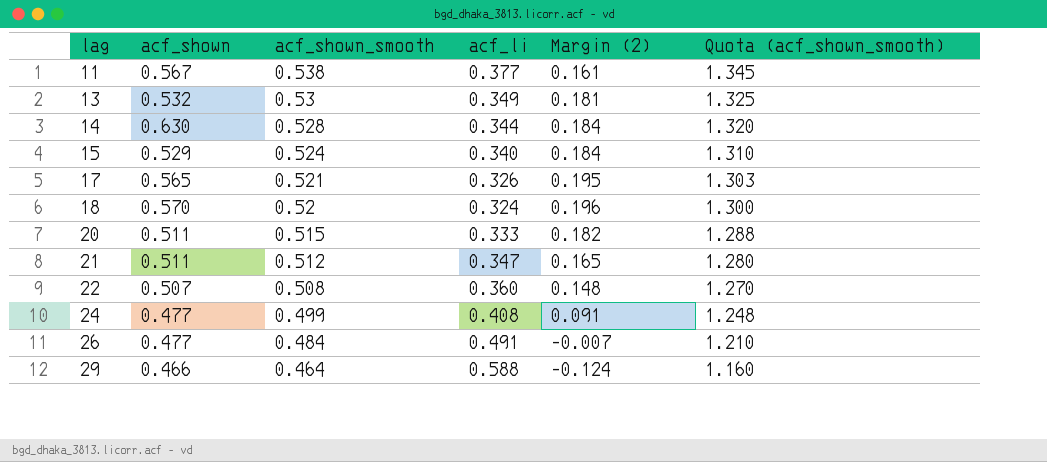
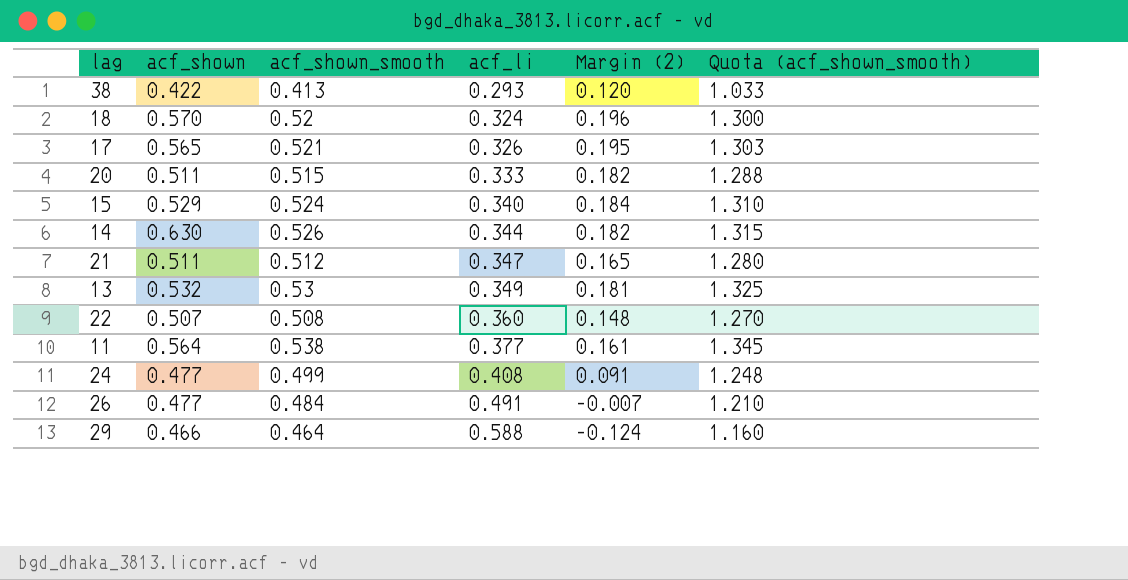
row order: lag ascending -> acf_li ascending
row 38: none -> 0.422 | 0.413 | 0.293 | 0.120 | 1.033
14 | acf_shown_smooth: 0.528 -> 0.526
14 | Margin (2): 0.184 -> 0.182
14 | Quota (acf_shown_smooth): 1.320 -> 1.315
11 | acf_shown: 0.567 -> 0.564

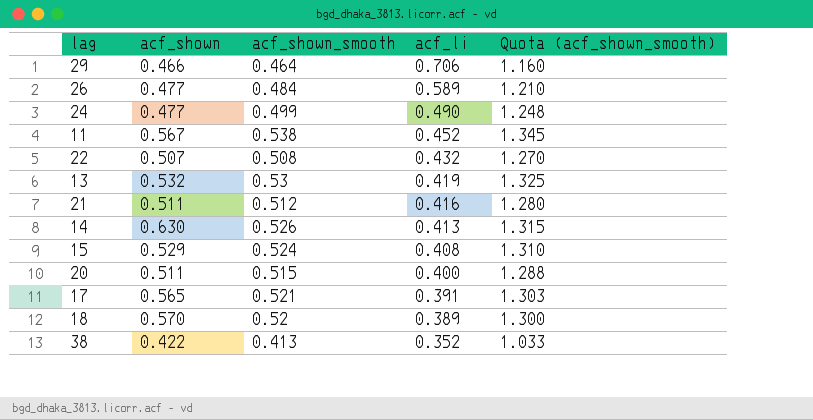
row order: acf_li ascending -> acf_li descending
column Margin (2) | formula: [acf_shown_smooth] - [acf_li] -> none
29 | acf_li: 0.588 -> 0.706
26 | acf_li: 0.491 -> 0.589
24 | acf_li: 0.408 -> 0.490
11 | acf_shown: 0.564 -> 0.567
11 | acf_li: 0.377 -> 0.452
22 | acf_li: 0.360 -> 0.432
13 | acf_li: 0.349 -> 0.419
21 | acf_li: 0.347 -> 0.416
14 | acf_li: 0.344 -> 0.413
15 | acf_li: 0.340 -> 0.408
20 | acf_li: 0.333 -> 0.400
17 | acf_li: 0.326 -> 0.391
18 | acf_li: 0.324 -> 0.389
38 | acf_li: 0.293 -> 0.352

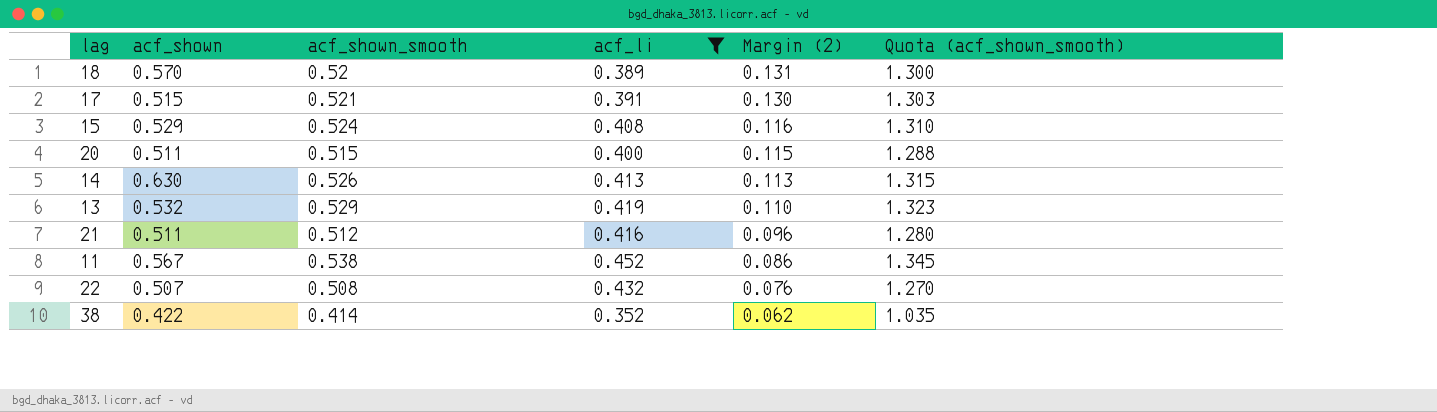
filter: none -> acf_li <= 0.452
row order: acf_li descending -> Margin (2) descending
column Margin (2) | formula: none -> [acf_shown_smooth] - [acf_li]
17 | acf_shown: 0.565 -> 0.515
13 | acf_shown_smooth: 0.53 -> 0.529
13 | Quota (acf_shown_smooth): 1.325 -> 1.323
38 | acf_shown_smooth: 0.413 -> 0.414
38 | Quota (acf_shown_smooth): 1.033 -> 1.035

